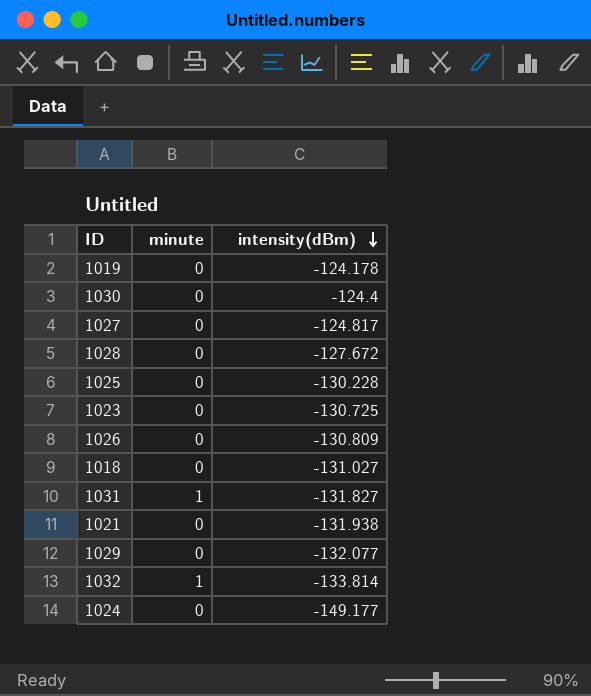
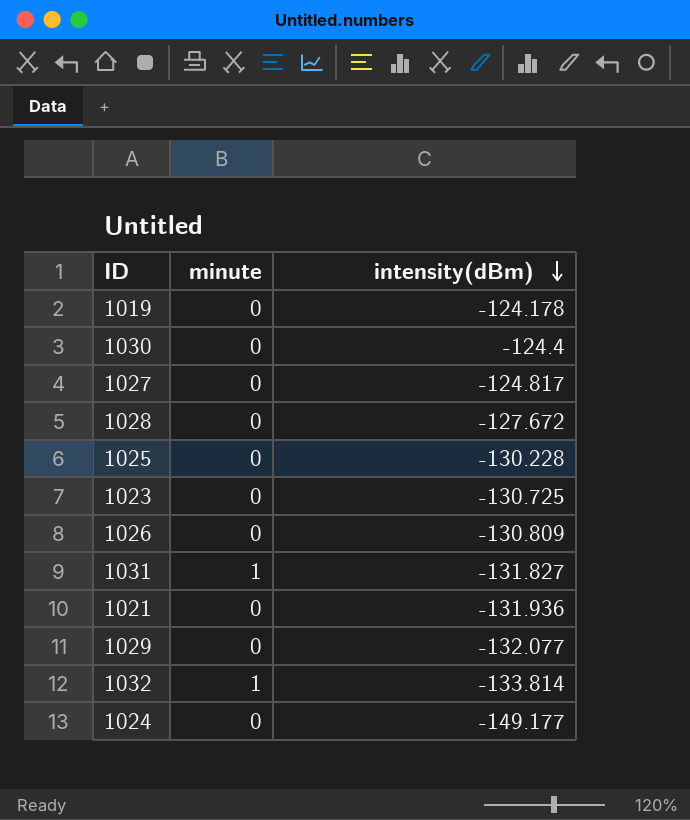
row 1018: 0 | -131.027 -> none
1021 | intensity(dBm): -131.938 -> -131.936

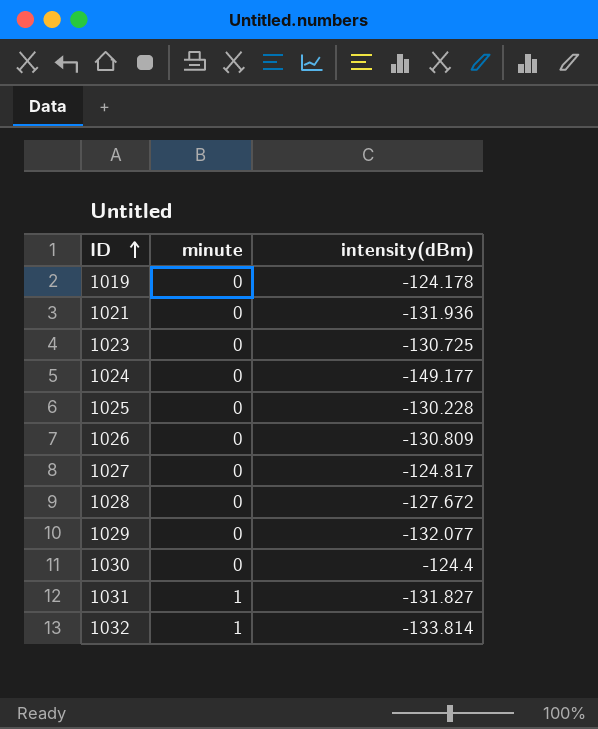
row order: intensity(dBm) descending -> ID ascending

